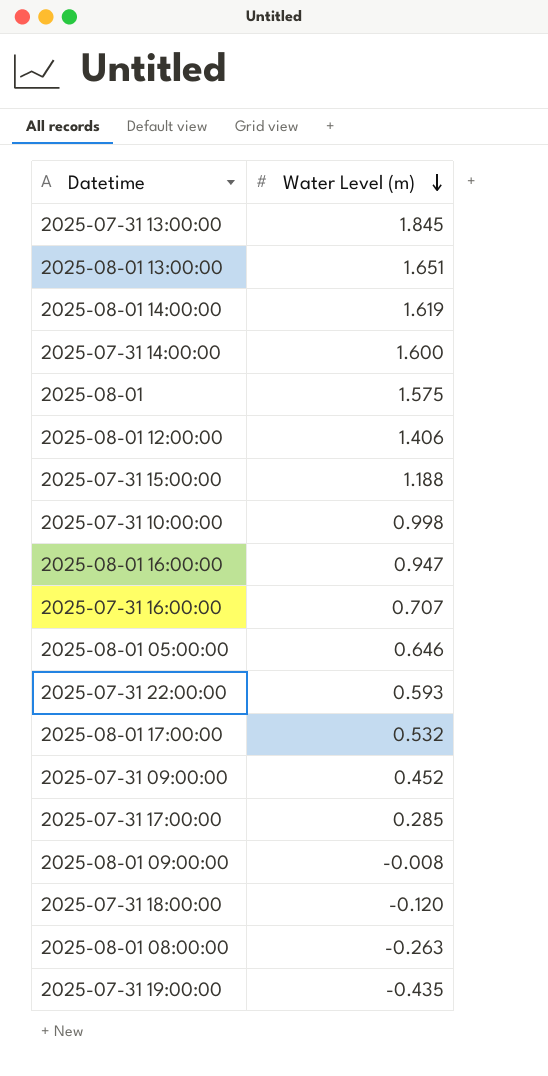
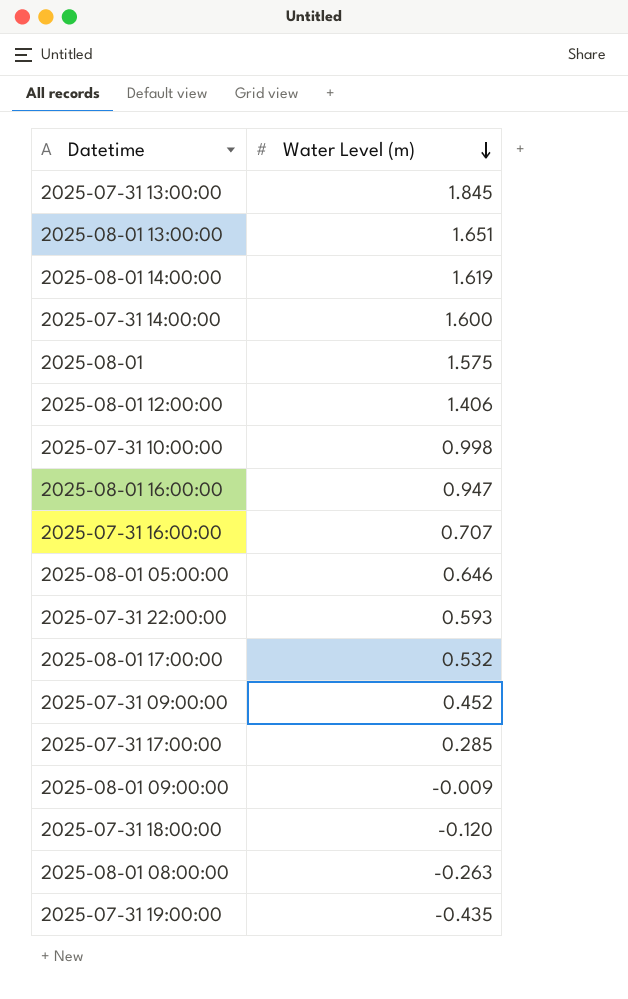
row 2025-07-31 15:00:00: 1.188 -> none
2025-08-01 09:00:00 | Water Level (m): -0.008 -> -0.009

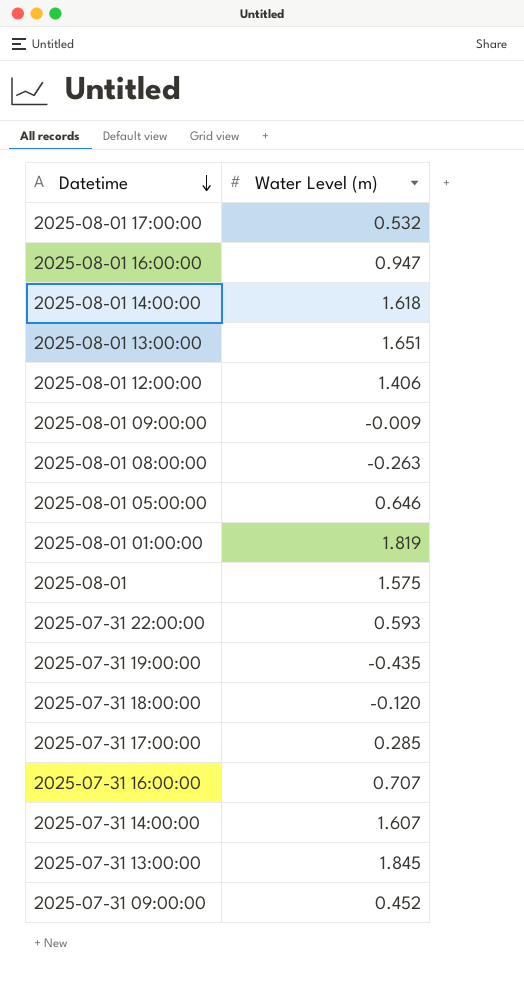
row order: Water Level (m) descending -> Datetime descending
row 2025-07-31 10:00:00: 0.998 -> none
2025-08-01 14:00:00 | Water Level (m): 1.619 -> 1.618
row 2025-08-01 01:00:00: none -> 1.819
2025-07-31 14:00:00 | Water Level (m): 1.600 -> 1.607

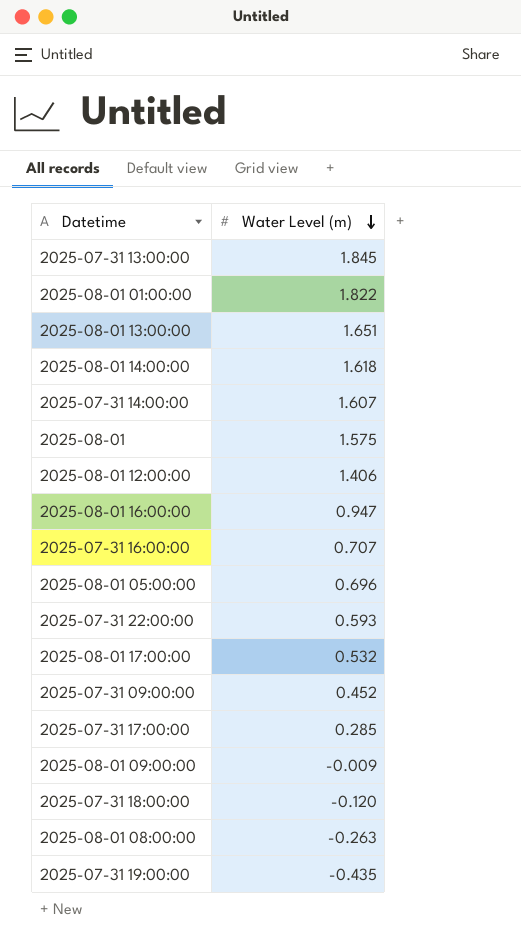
row order: Datetime descending -> Water Level (m) descending
2025-08-01 01:00:00 | Water Level (m): 1.819 -> 1.822
2025-08-01 05:00:00 | Water Level (m): 0.646 -> 0.696

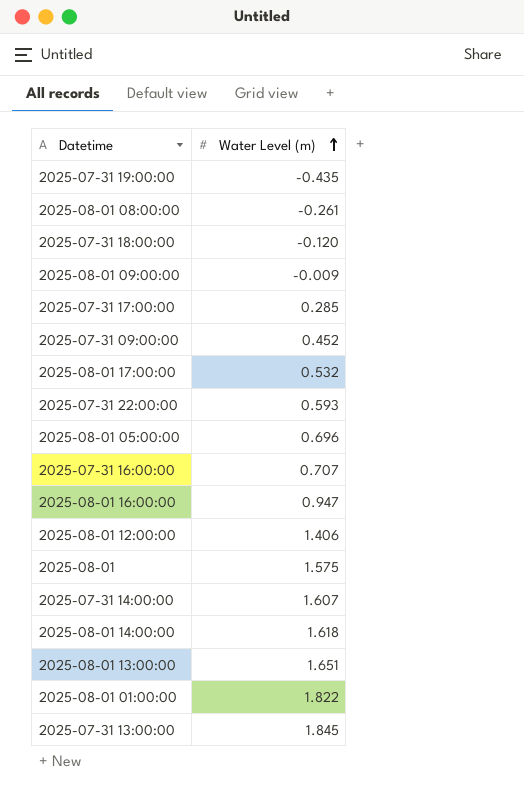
row order: Water Level (m) descending -> Water Level (m) ascending
2025-08-01 08:00:00 | Water Level (m): -0.263 -> -0.261

